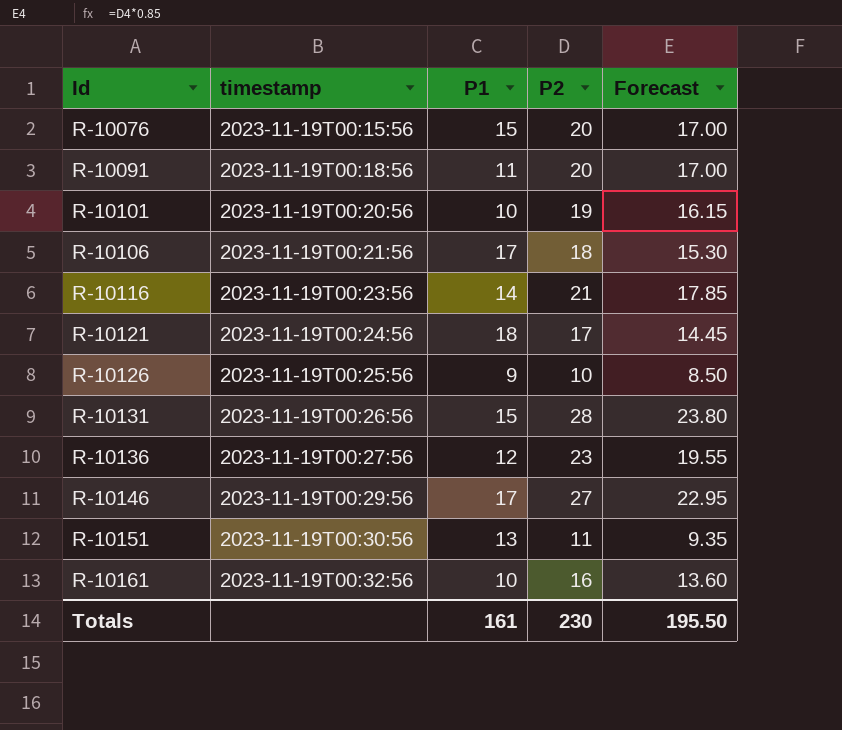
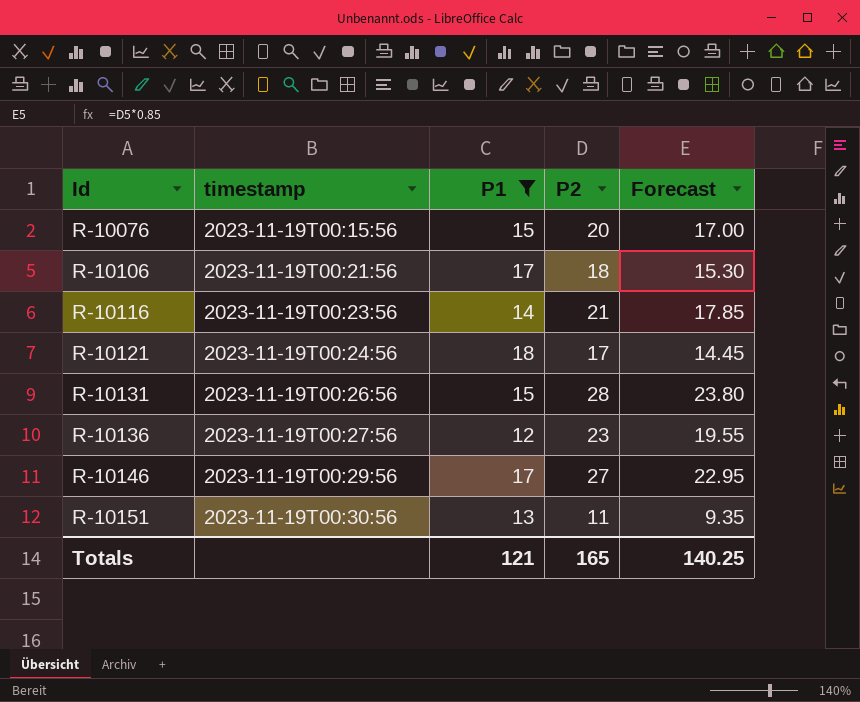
filter: none -> P1 >= 12
Totals | P1: 161 -> 121
Totals | P2: 230 -> 165
Totals | Forecast: 195.50 -> 140.25

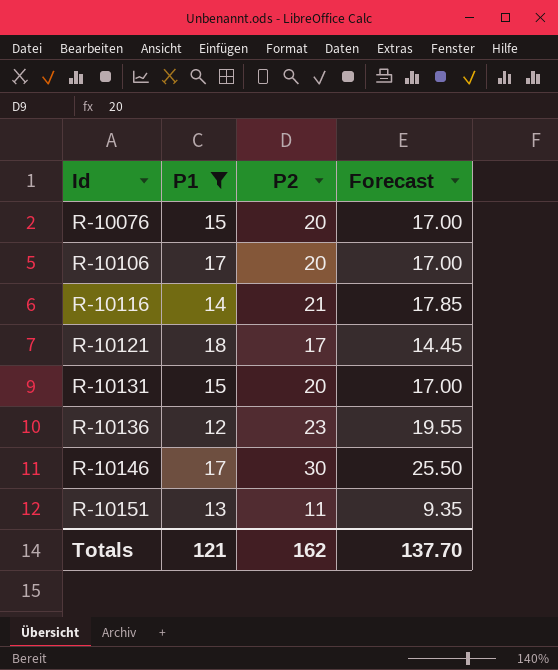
column timestamp | position: 2 -> none
R-10106 | P2: 18 -> 20
R-10106 | Forecast: 15.30 -> 17.00
R-10131 | P2: 28 -> 20
R-10131 | Forecast: 23.80 -> 17.00
R-10146 | P2: 27 -> 30
R-10146 | Forecast: 22.95 -> 25.50
Totals | P2: 165 -> 162
Totals | Forecast: 140.25 -> 137.70

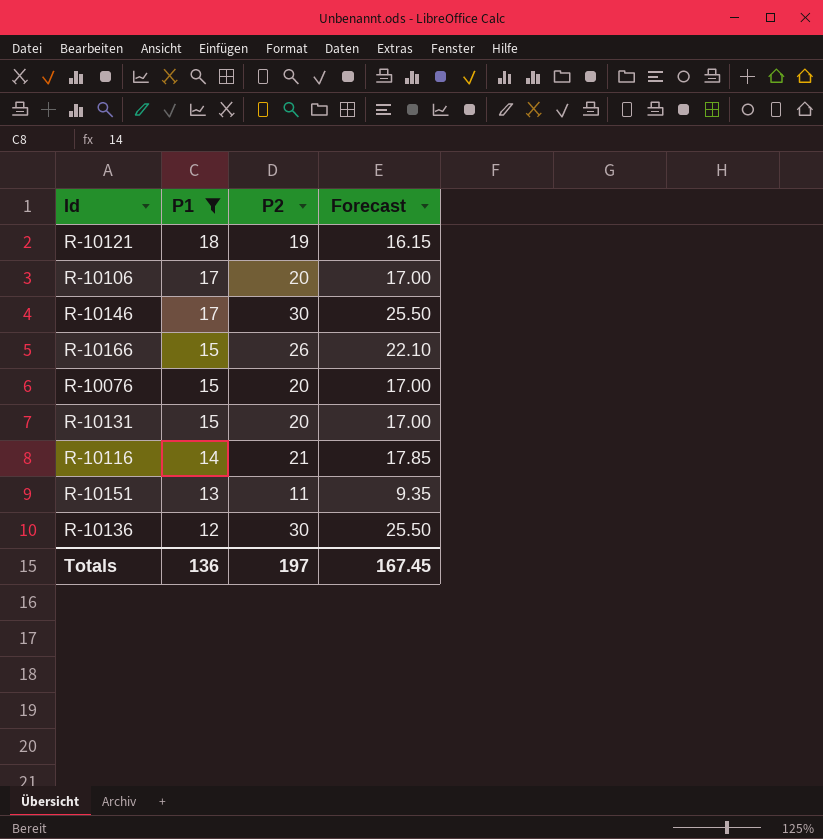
row order: Id ascending -> P1 descending
R-10121 | P2: 17 -> 19
R-10121 | Forecast: 14.45 -> 16.15
row R-10166: none -> 15 | 26 | 22.10
R-10136 | P2: 23 -> 30
R-10136 | Forecast: 19.55 -> 25.50
Totals | P1: 121 -> 136
Totals | P2: 162 -> 197
Totals | Forecast: 137.70 -> 167.45

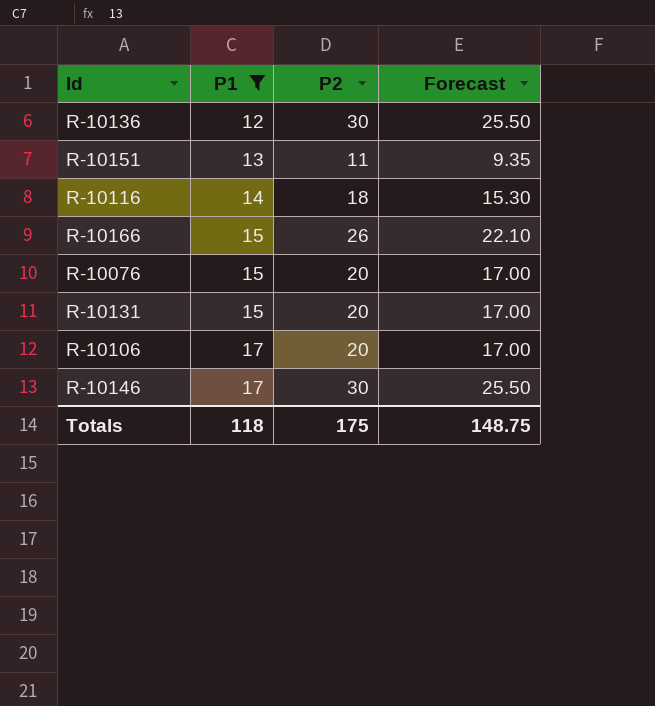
row order: P1 descending -> P1 ascending
row R-10121: 18 | 19 | 16.15 -> none
R-10116 | P2: 21 -> 18
R-10116 | Forecast: 17.85 -> 15.30
Totals | P1: 136 -> 118
Totals | P2: 197 -> 175
Totals | Forecast: 167.45 -> 148.75

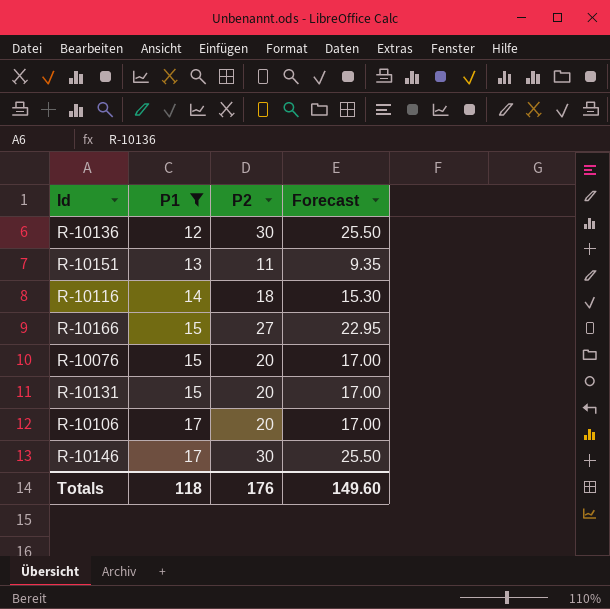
R-10166 | P2: 26 -> 27
R-10166 | Forecast: 22.10 -> 22.95
Totals | P2: 175 -> 176
Totals | Forecast: 148.75 -> 149.60

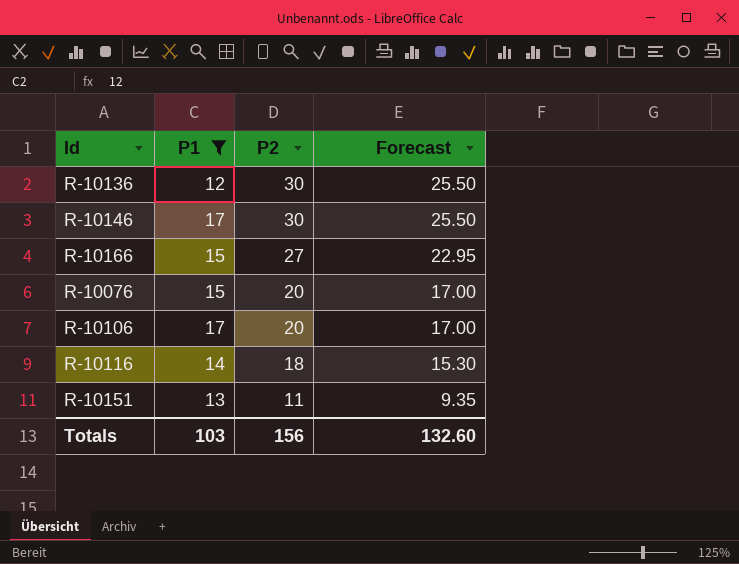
row order: P1 ascending -> P2 descending
row R-10131: 15 | 20 | 17.00 -> none
Totals | P1: 118 -> 103
Totals | P2: 176 -> 156
Totals | Forecast: 149.60 -> 132.60

